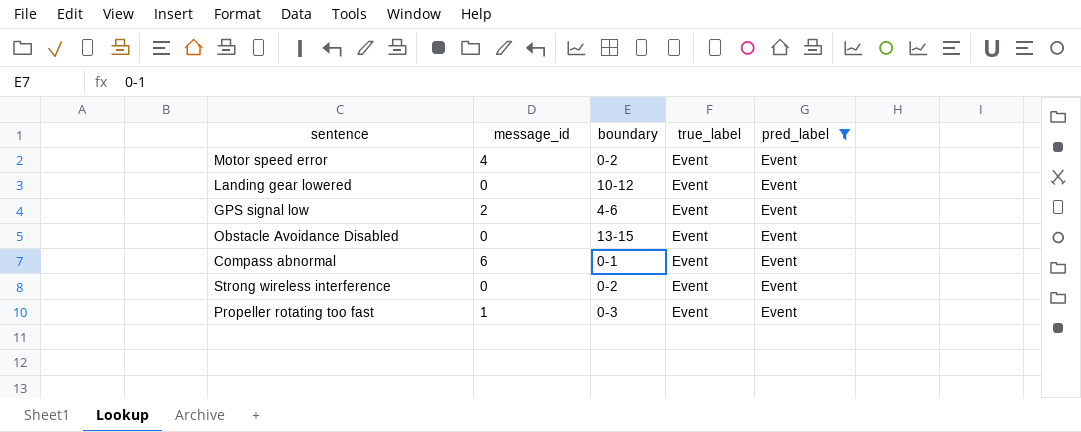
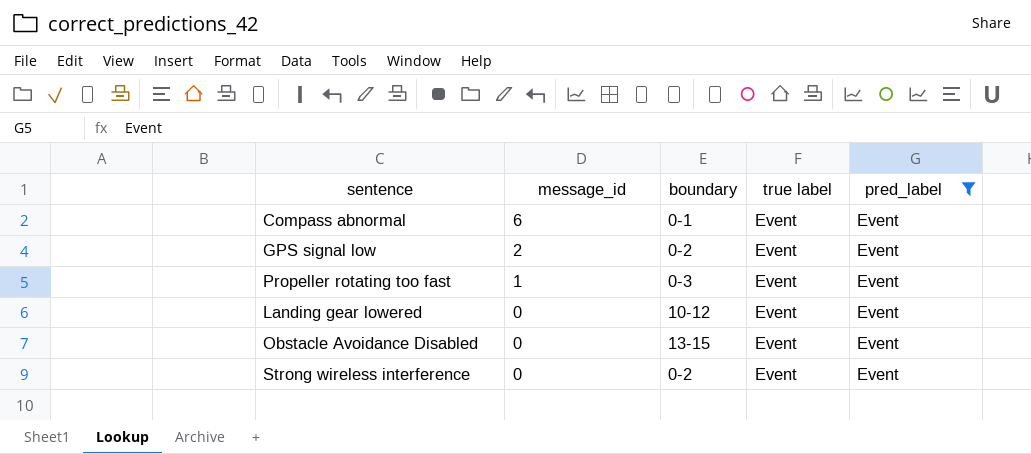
row order: none -> message_id descending
column name: true_label -> true label
row Motor speed error: 4 | 0-2 | Event | Event -> none
GPS signal low | boundary: 4-6 -> 0-2

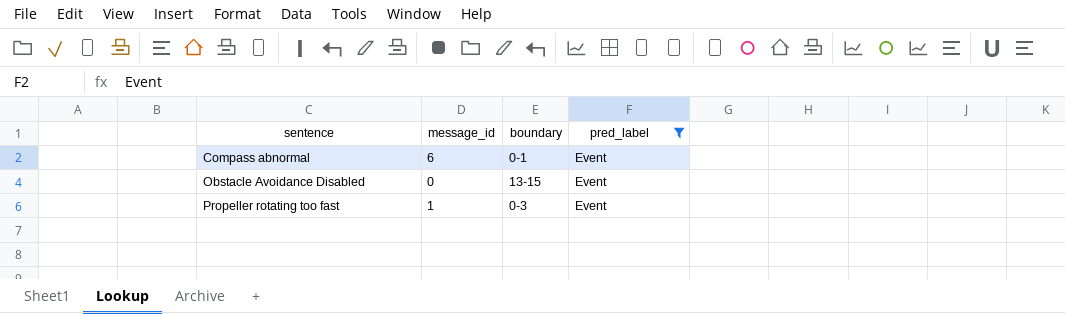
row order: message_id descending -> sentence ascending
column true label | position: 4 -> none
row GPS signal low: 2 | 0-2 | Event | Event -> none
row Landing gear lowered: 0 | 10-12 | Event | Event -> none
row Strong wireless interference: 0 | 0-2 | Event | Event -> none

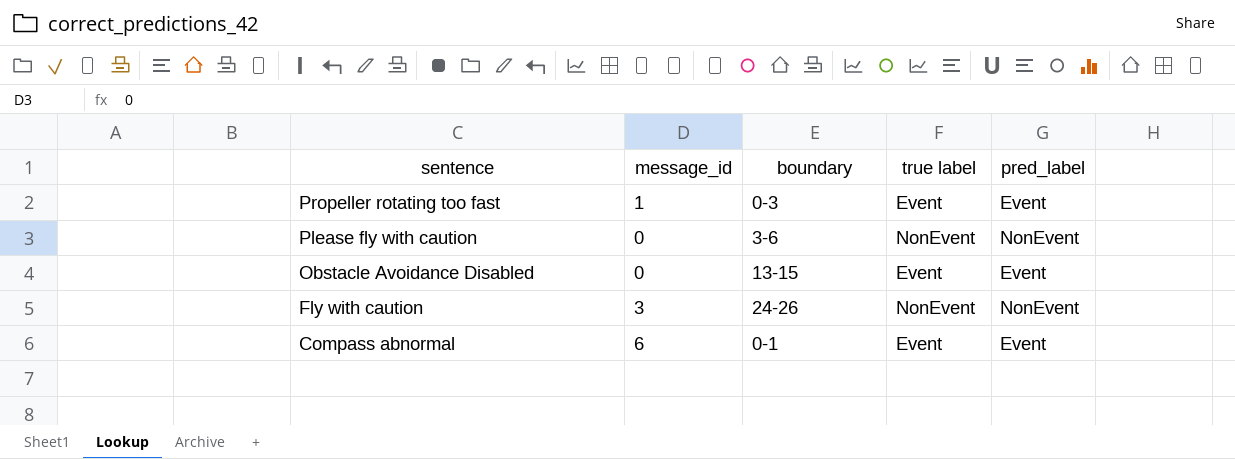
filter: pred_label = Event -> none
row order: sentence ascending -> sentence descending
column true label | position: none -> 4

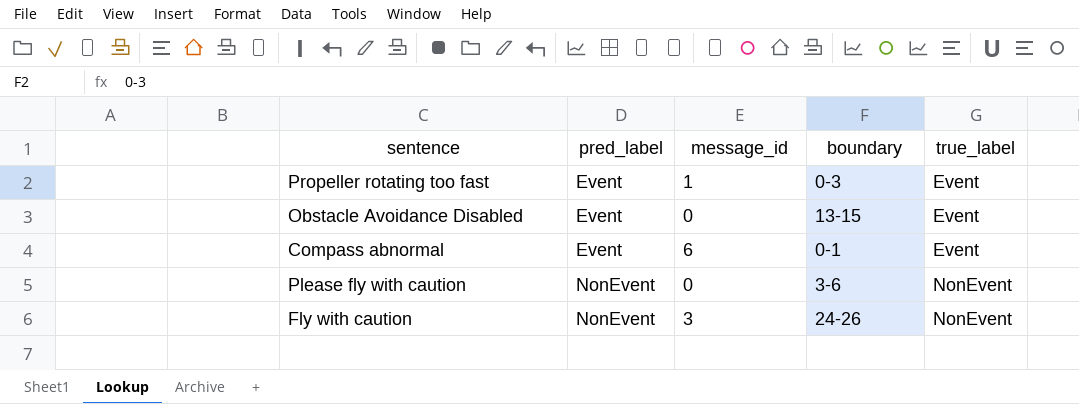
row order: sentence descending -> pred_label ascending
column pred_label | position: 5 -> 2
column name: true label -> true_label

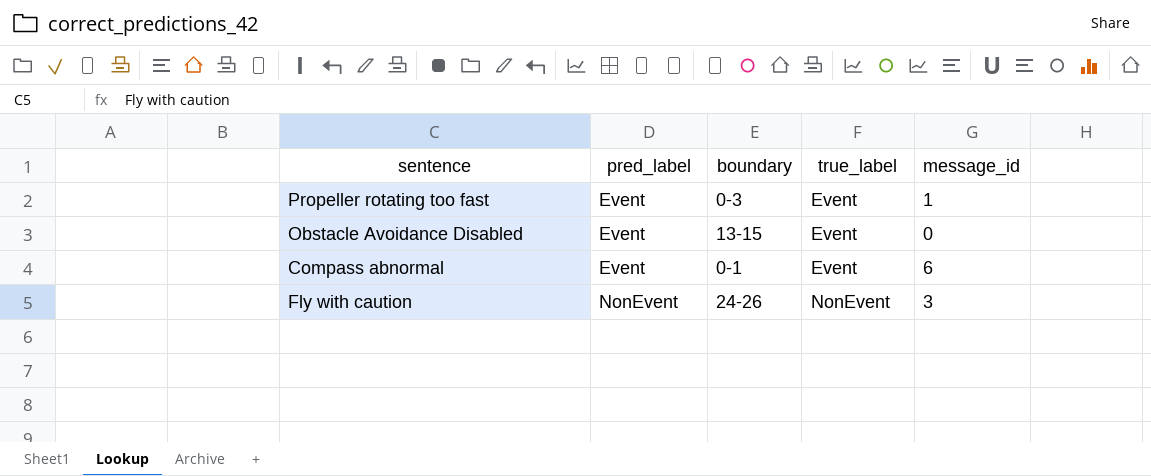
column message_id | position: 3 -> 5
row Please fly with caution: NonEvent | 0 | 3-6 | NonEvent -> none

